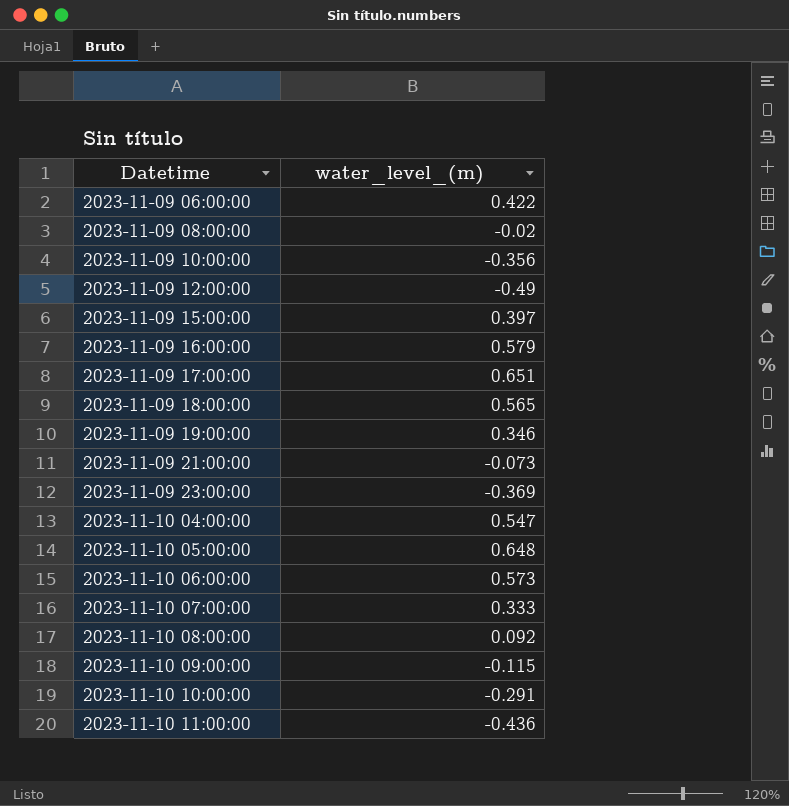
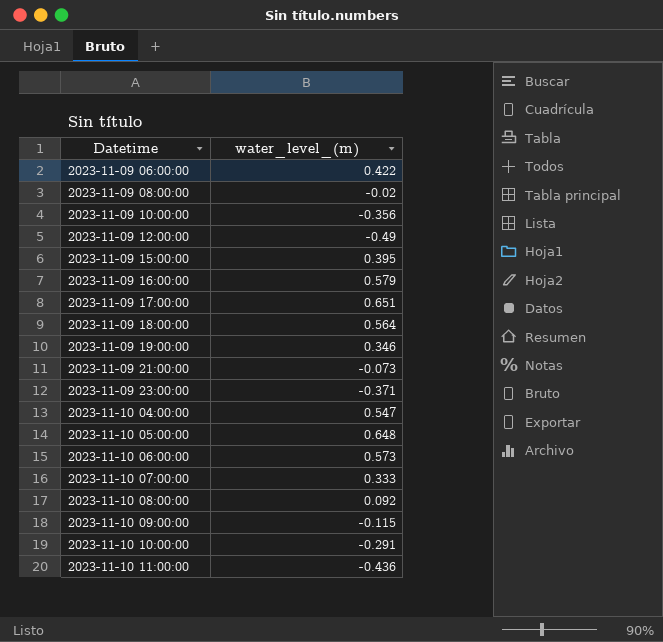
2023-11-09 15:00:00 | water_level_(m): 0.397 -> 0.395
2023-11-09 18:00:00 | water_level_(m): 0.565 -> 0.564
2023-11-09 23:00:00 | water_level_(m): -0.369 -> -0.371

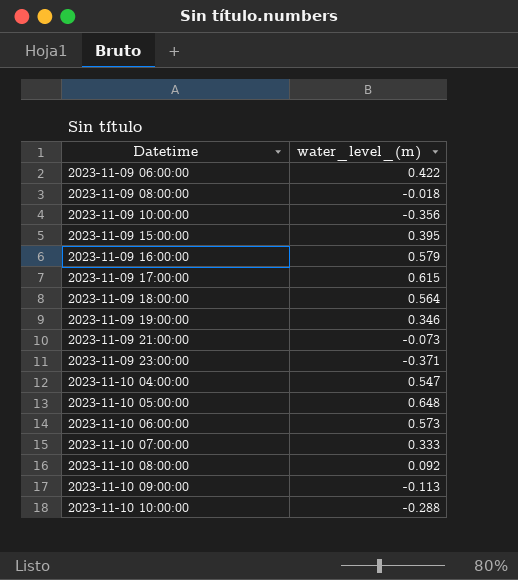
row 2023-11-09 12:00:00: -0.49 -> none
row 2023-11-10 11:00:00: -0.436 -> none
2023-11-09 08:00:00 | water_level_(m): -0.02 -> -0.018
2023-11-09 17:00:00 | water_level_(m): 0.651 -> 0.615
2023-11-10 09:00:00 | water_level_(m): -0.115 -> -0.113
2023-11-10 10:00:00 | water_level_(m): -0.291 -> -0.288

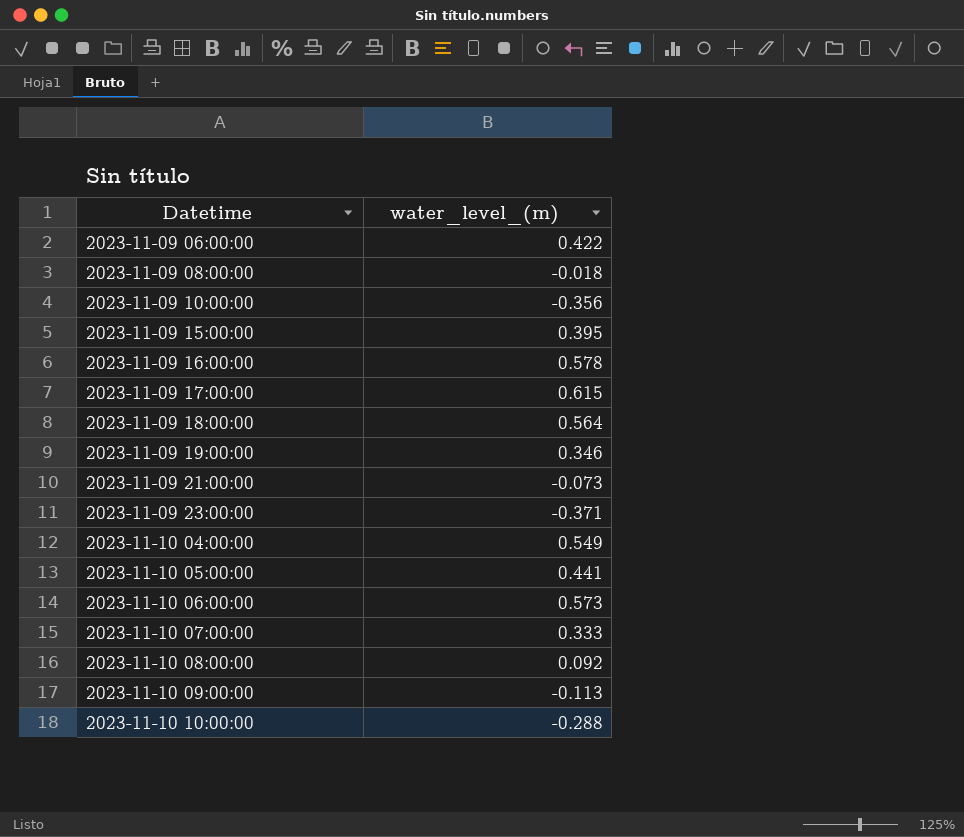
2023-11-09 16:00:00 | water_level_(m): 0.579 -> 0.578
2023-11-10 04:00:00 | water_level_(m): 0.547 -> 0.549
2023-11-10 05:00:00 | water_level_(m): 0.648 -> 0.441

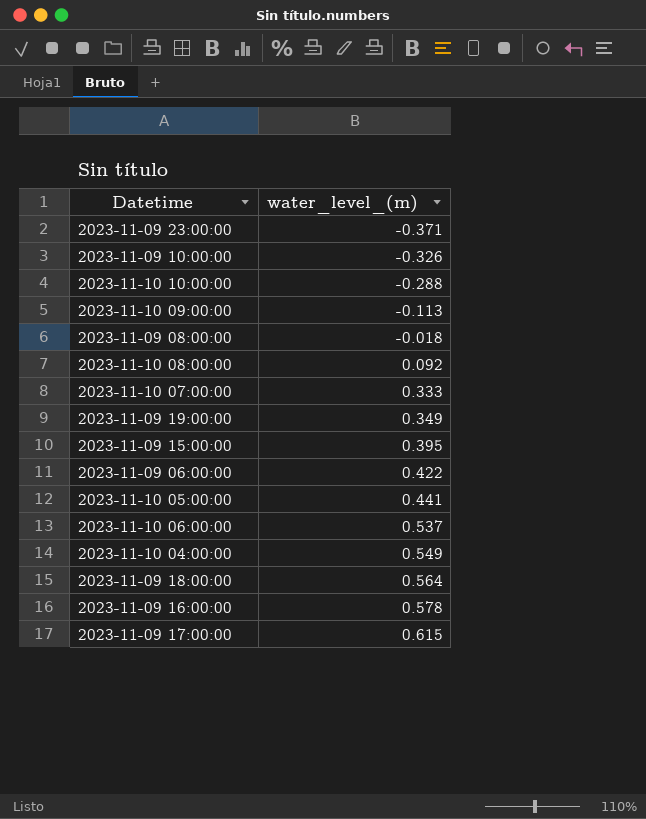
row order: Datetime ascending -> water_level_(m) ascending
row 2023-11-09 21:00:00: -0.073 -> none
2023-11-09 10:00:00 | water_level_(m): -0.356 -> -0.326
2023-11-09 19:00:00 | water_level_(m): 0.346 -> 0.349
2023-11-10 06:00:00 | water_level_(m): 0.573 -> 0.537

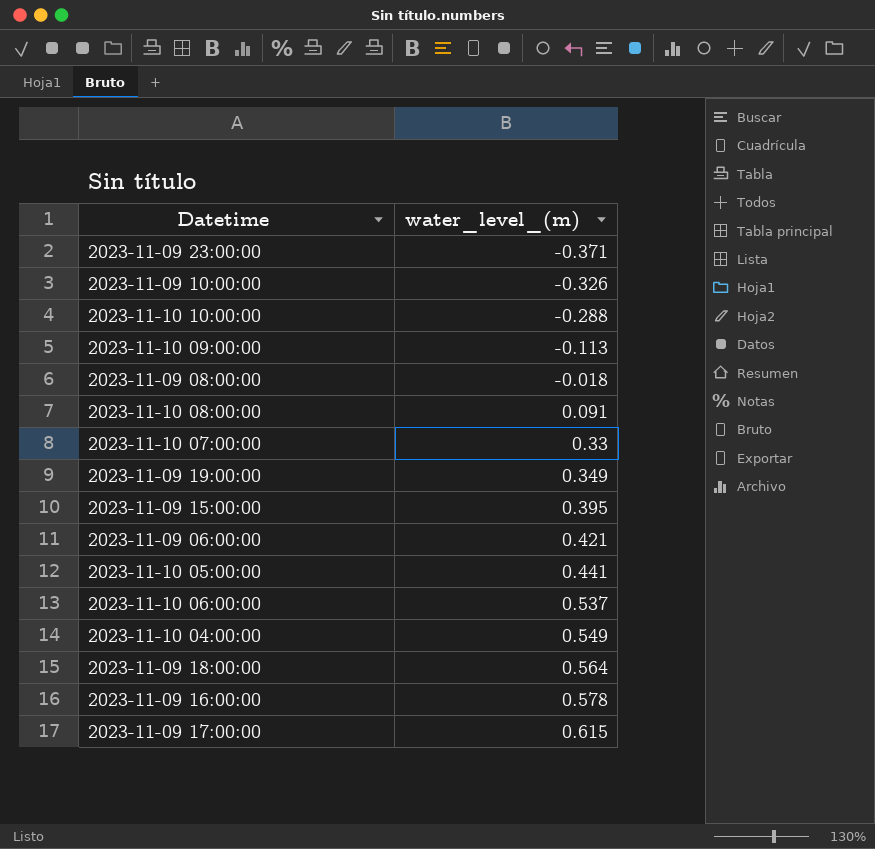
2023-11-10 08:00:00 | water_level_(m): 0.092 -> 0.091
2023-11-10 07:00:00 | water_level_(m): 0.333 -> 0.33
2023-11-09 06:00:00 | water_level_(m): 0.422 -> 0.421

